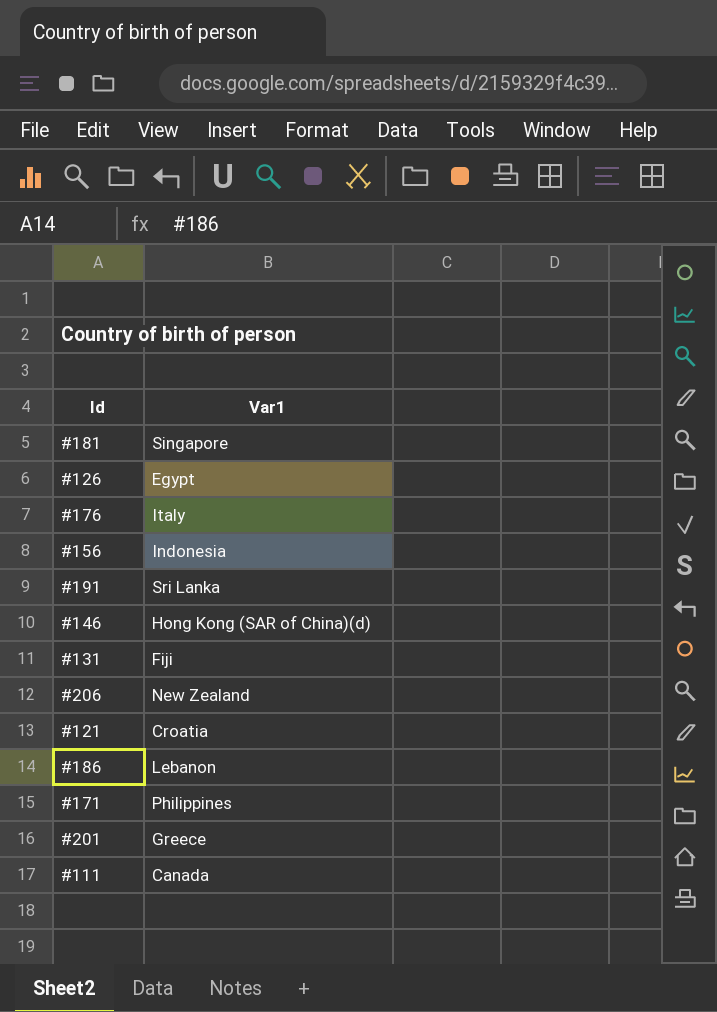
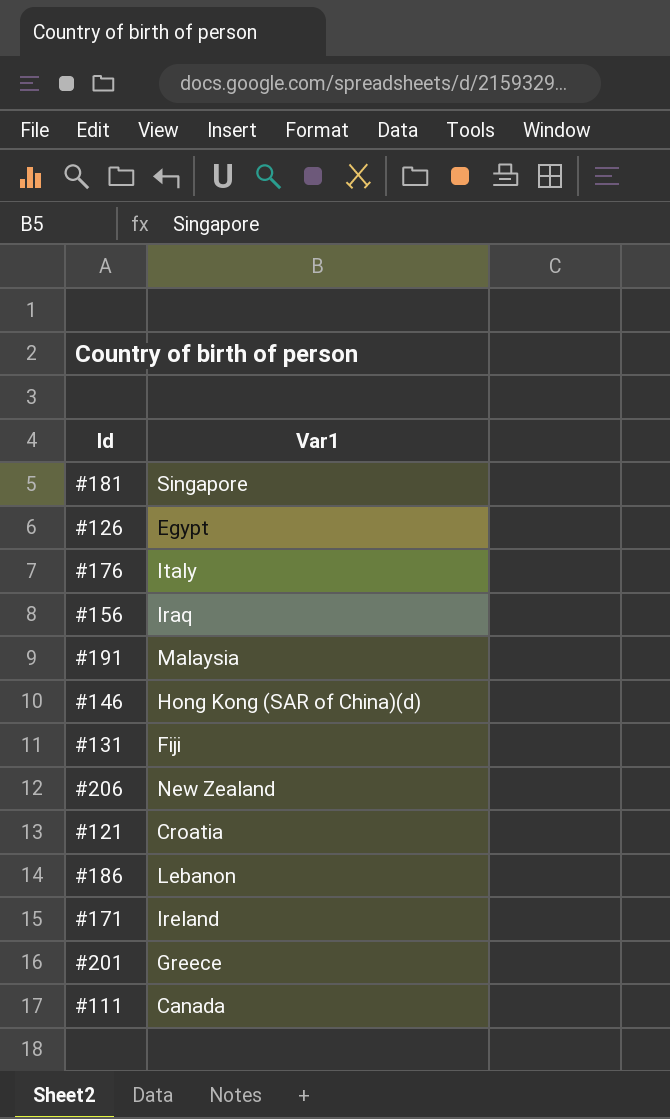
#156 | Var1: Indonesia -> Iraq
#191 | Var1: Sri Lanka -> Malaysia
#171 | Var1: Philippines -> Ireland

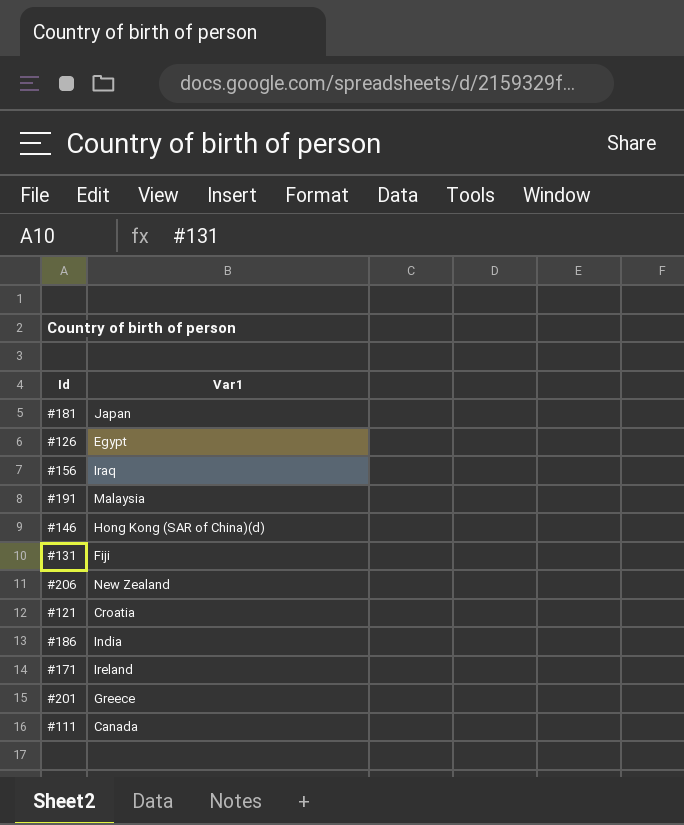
row #176: Italy -> none
#181 | Var1: Singapore -> Japan
#186 | Var1: Lebanon -> India

